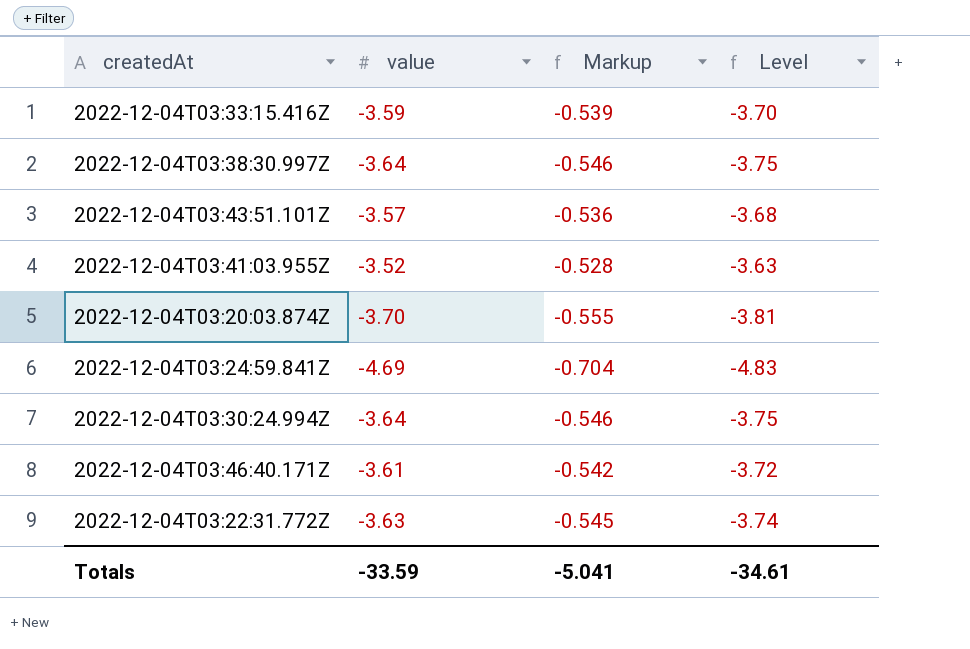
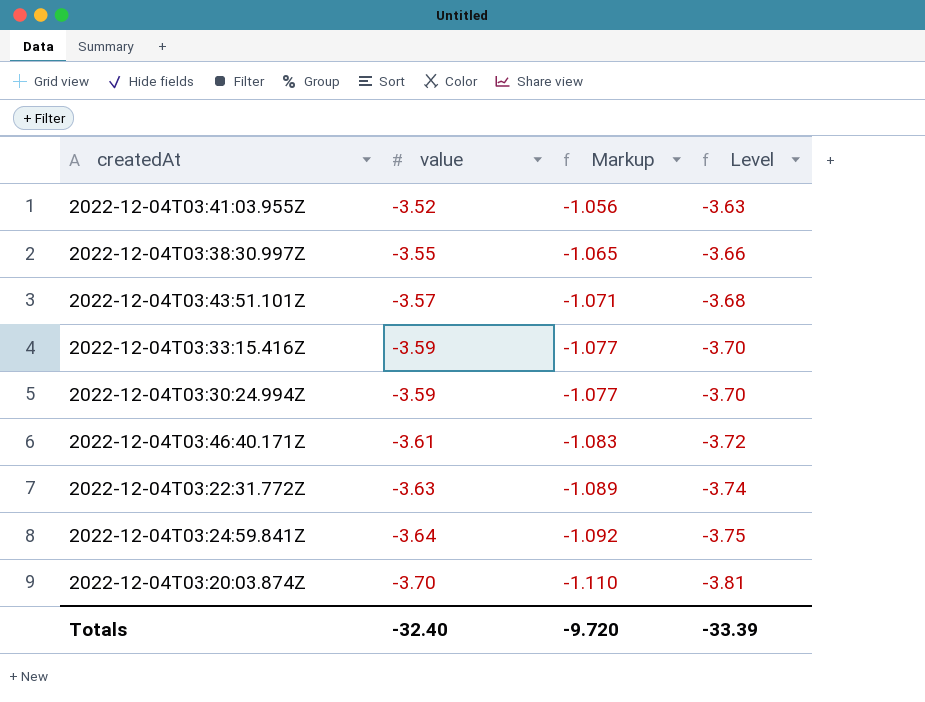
row order: none -> value descending
column Markup | formula: [value] * 0.15 -> [value] * 0.3
2022-12-04T03:38:30.997Z | value: -3.64 -> -3.55
2022-12-04T03:38:30.997Z | Level: -3.75 -> -3.66
2022-12-04T03:30:24.994Z | value: -3.64 -> -3.59
2022-12-04T03:30:24.994Z | Level: -3.75 -> -3.70
2022-12-04T03:24:59.841Z | value: -4.69 -> -3.64
2022-12-04T03:24:59.841Z | Level: -4.83 -> -3.75
Totals | value: -33.59 -> -32.40
Totals | Markup: -5.041 -> -9.720
Totals | Level: -34.61 -> -33.39

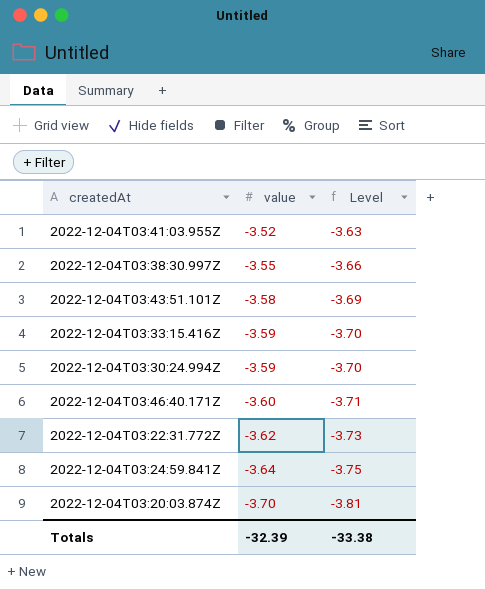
column Markup | formula: [value] * 0.3 -> none
2022-12-04T03:43:51.101Z | value: -3.57 -> -3.58
2022-12-04T03:43:51.101Z | Level: -3.68 -> -3.69
2022-12-04T03:46:40.171Z | value: -3.61 -> -3.60
2022-12-04T03:46:40.171Z | Level: -3.72 -> -3.71
2022-12-04T03:22:31.772Z | value: -3.63 -> -3.62
2022-12-04T03:22:31.772Z | Level: -3.74 -> -3.73
Totals | value: -32.40 -> -32.39
Totals | Level: -33.39 -> -33.38

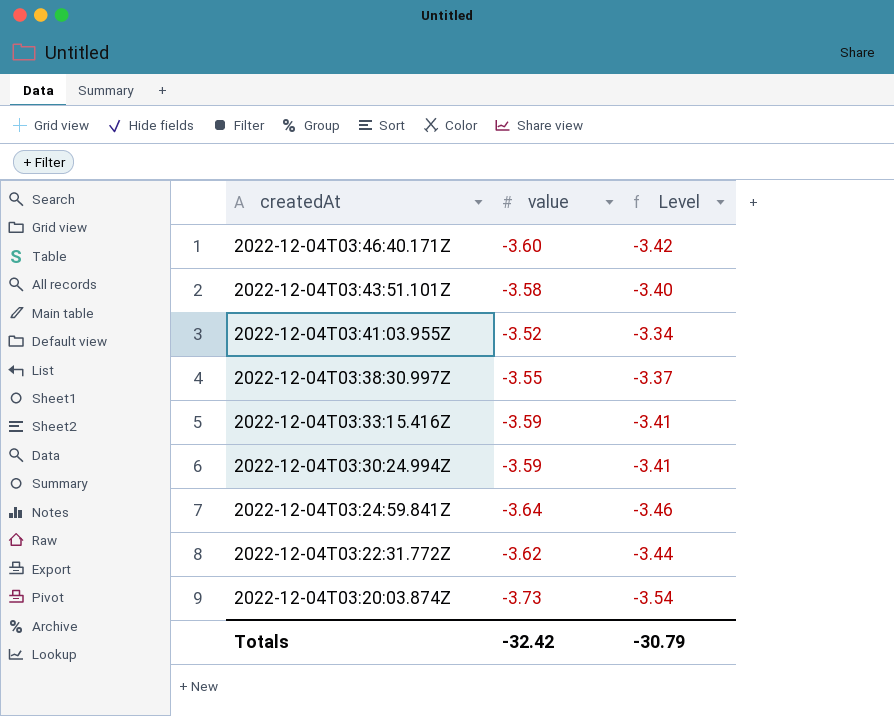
row order: value descending -> createdAt descending
column Level | formula: [value] * 1.03 -> [value] * 0.95
2022-12-04T03:20:03.874Z | value: -3.70 -> -3.73
Totals | value: -32.39 -> -32.42
Totals | Level: -33.38 -> -30.79

